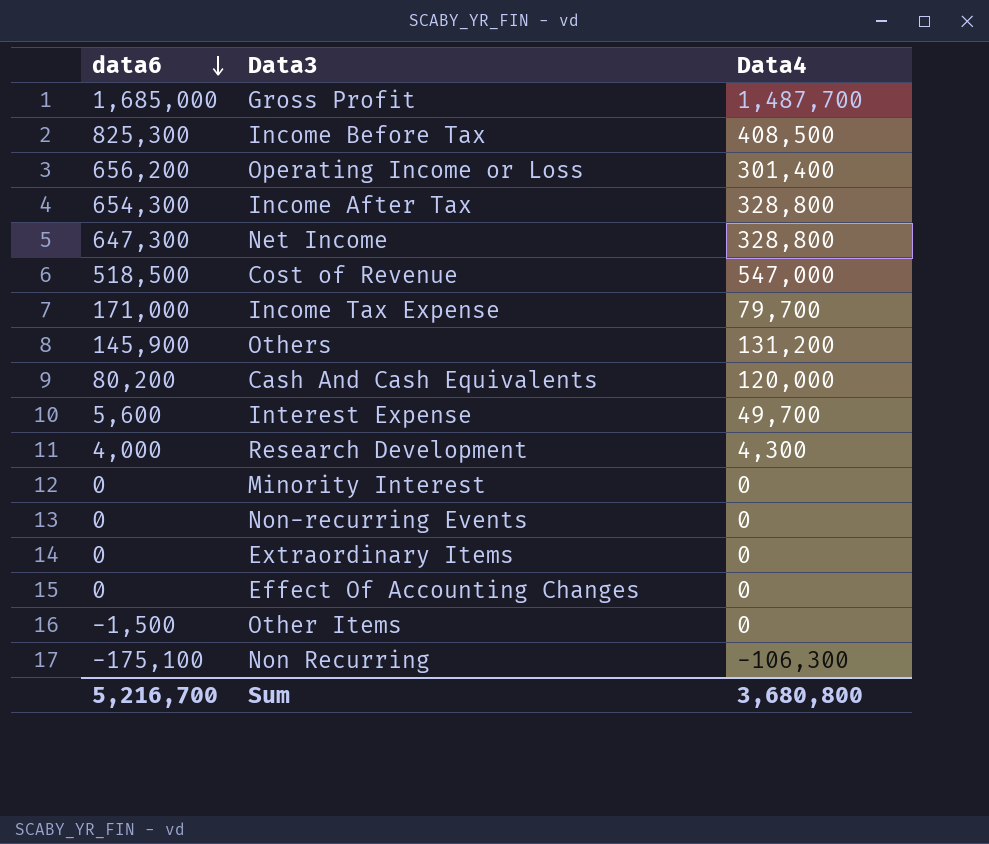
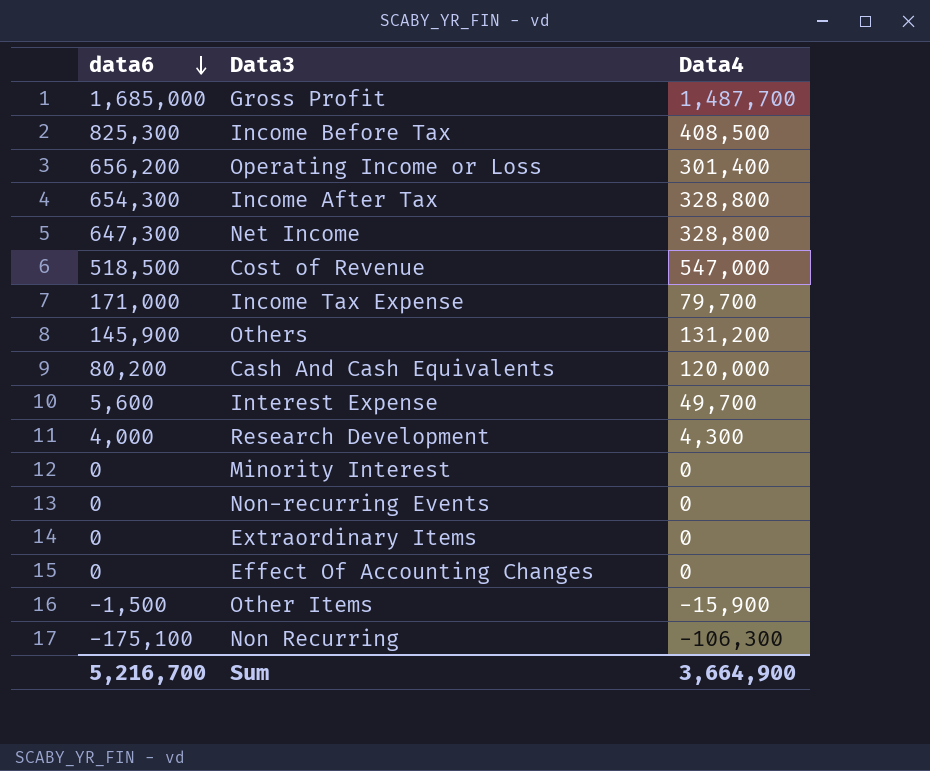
Other Items | Data4: 0 -> -15,900
Sum | Data4: 3,680,800 -> 3,664,900

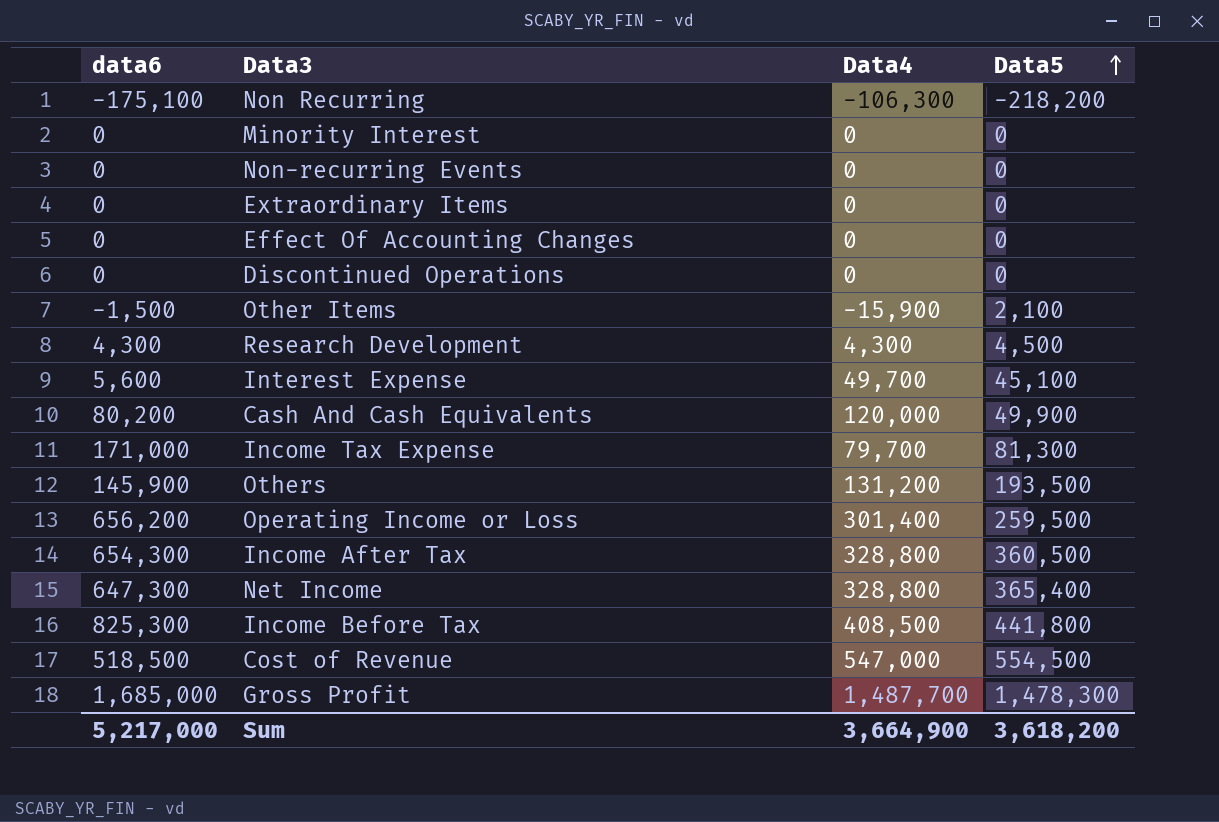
row order: data6 descending -> Data5 ascending
column Data5 | position: none -> 4
row Discontinued Operations: none -> 0 | 0 | 0
Research Development | data6: 4,000 -> 4,300
Sum | data6: 5,216,700 -> 5,217,000

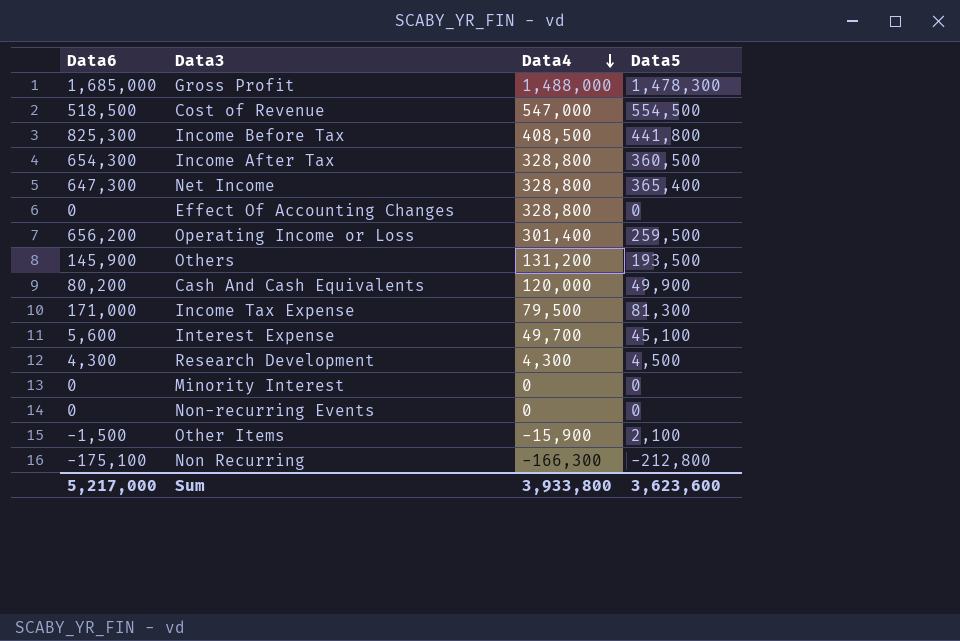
row order: Data5 ascending -> Data4 descending
column name: data6 -> Data6
row Extraordinary Items: 0 | 0 | 0 -> none
row Discontinued Operations: 0 | 0 | 0 -> none
Gross Profit | Data4: 1,487,700 -> 1,488,000
Effect Of Accounting Changes | Data4: 0 -> 328,800
Income Tax Expense | Data4: 79,700 -> 79,500
Non Recurring | Data4: -106,300 -> -166,300
Non Recurring | Data5: -218,200 -> -212,800
Sum | Data4: 3,664,900 -> 3,933,800
Sum | Data5: 3,618,200 -> 3,623,600

